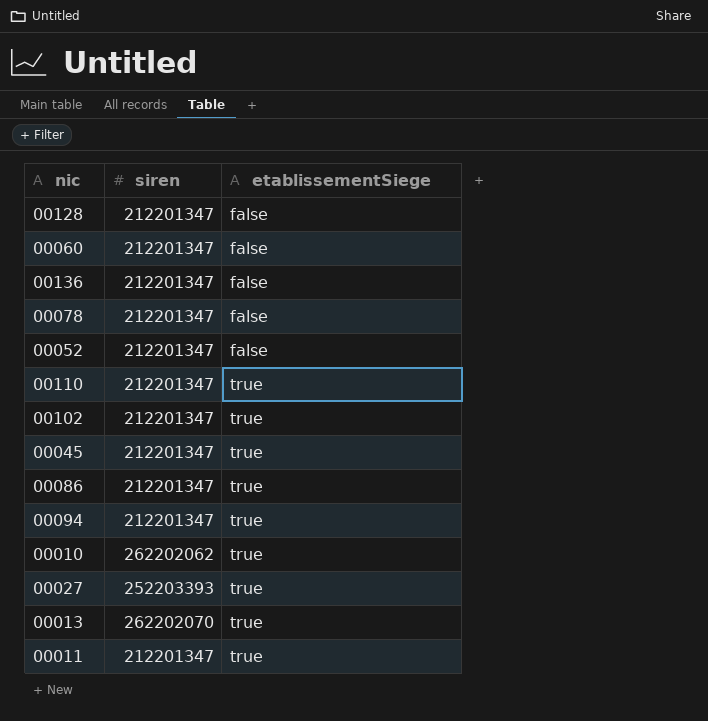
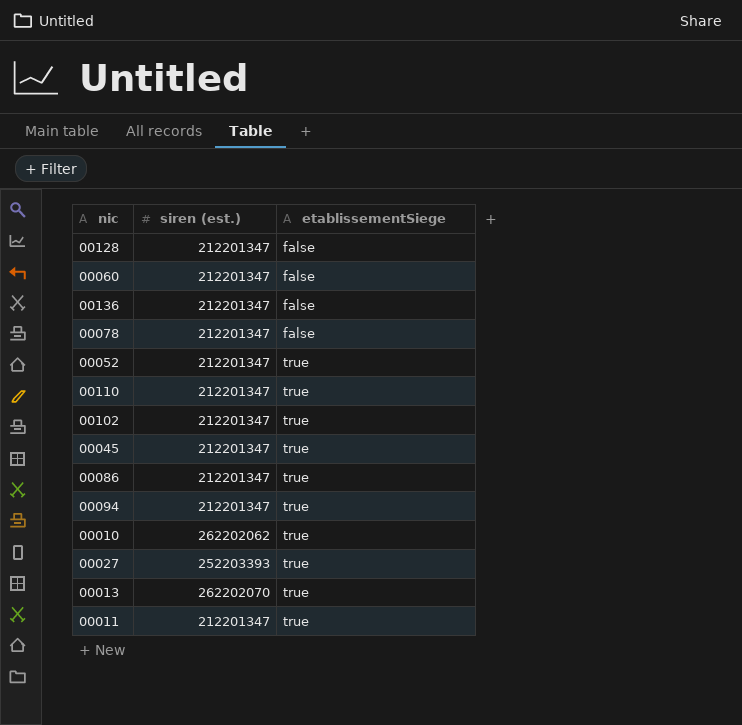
column name: siren -> siren (est.)
00052 | etablissementSiege: false -> true

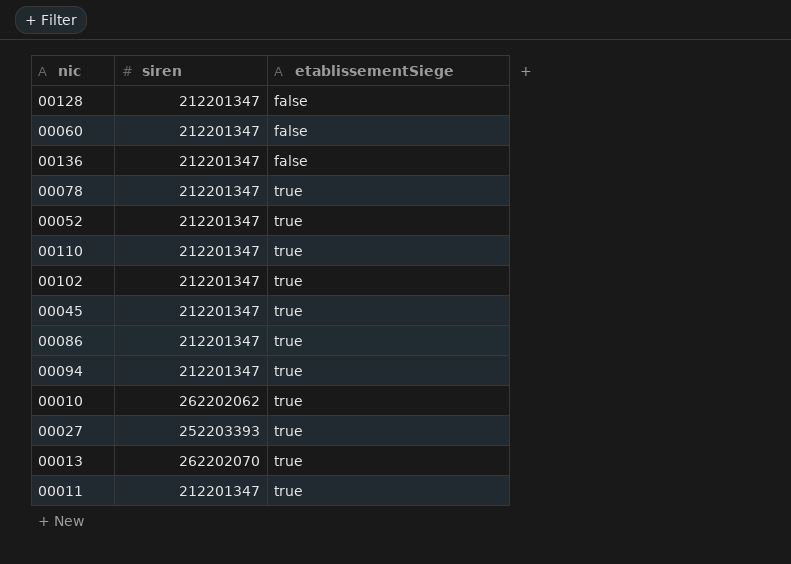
column name: siren (est.) -> siren
00078 | etablissementSiege: false -> true

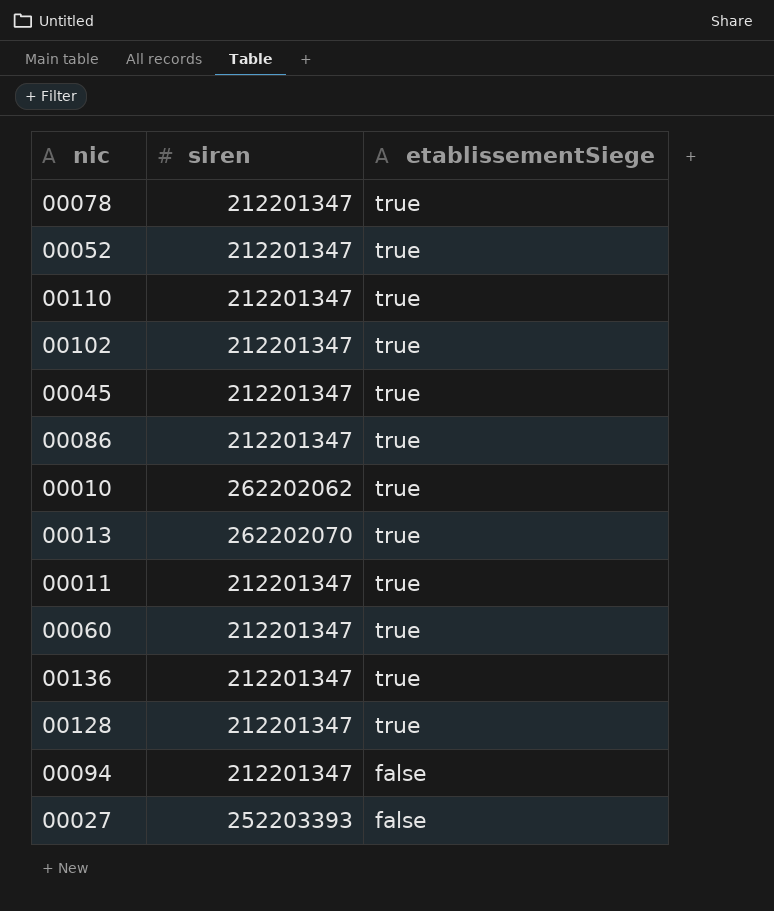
row order: etablissementSiege ascending -> etablissementSiege descending
00060 | etablissementSiege: false -> true
00136 | etablissementSiege: false -> true
00128 | etablissementSiege: false -> true
00094 | etablissementSiege: true -> false
00027 | etablissementSiege: true -> false

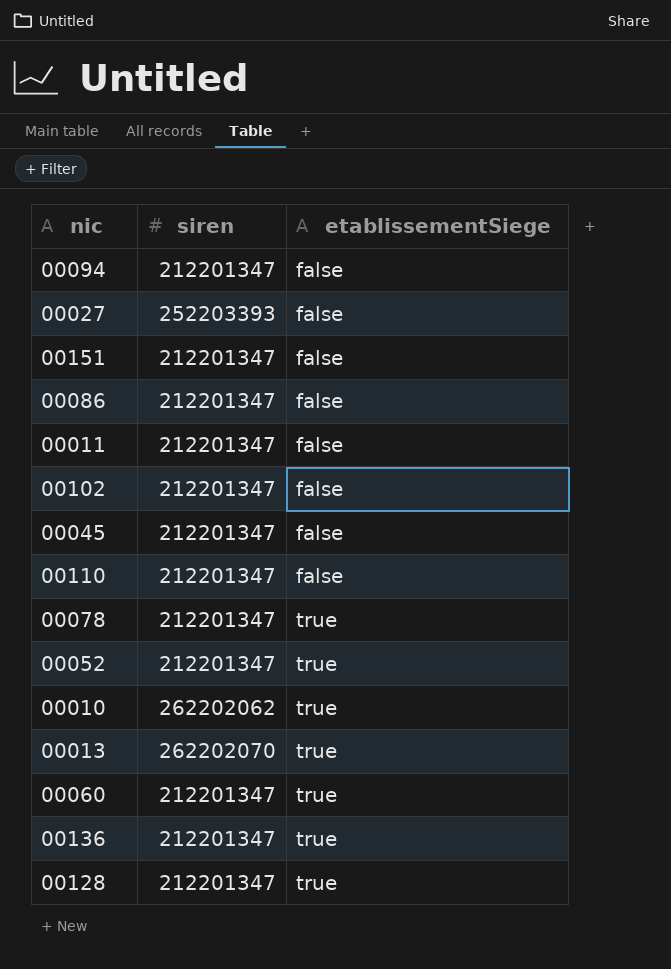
row order: etablissementSiege descending -> etablissementSiege ascending
row 00151: none -> 212201347 | false
00086 | etablissementSiege: true -> false
00011 | etablissementSiege: true -> false
00102 | etablissementSiege: true -> false
00045 | etablissementSiege: true -> false
00110 | etablissementSiege: true -> false

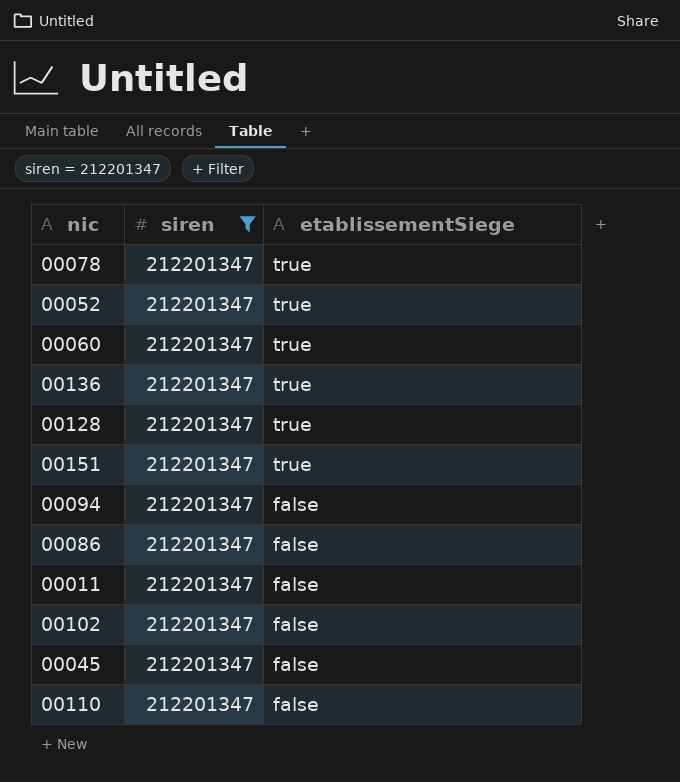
filter: none -> siren = 212201347
row order: etablissementSiege ascending -> etablissementSiege descending
00151 | etablissementSiege: false -> true

